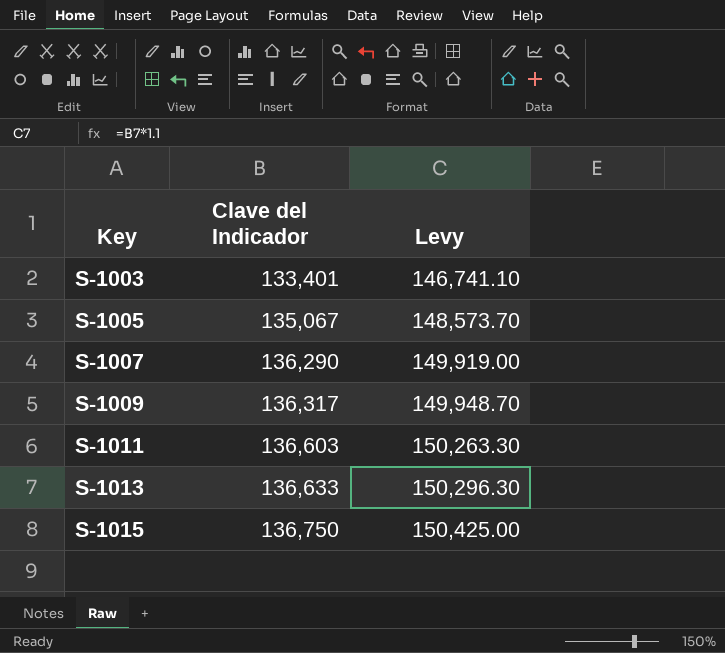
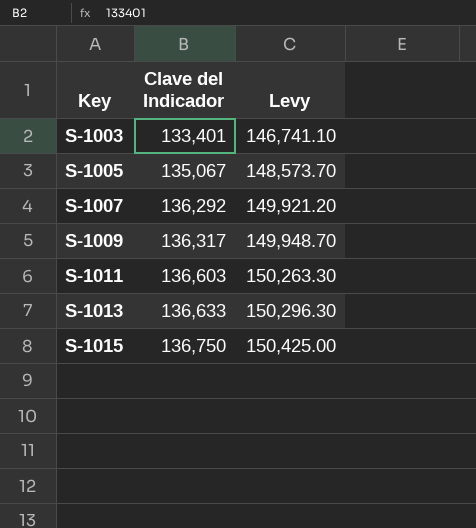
S-1007 | Clave del Indicador: 136,290 -> 136,292
S-1007 | Levy: 149,919.00 -> 149,921.20

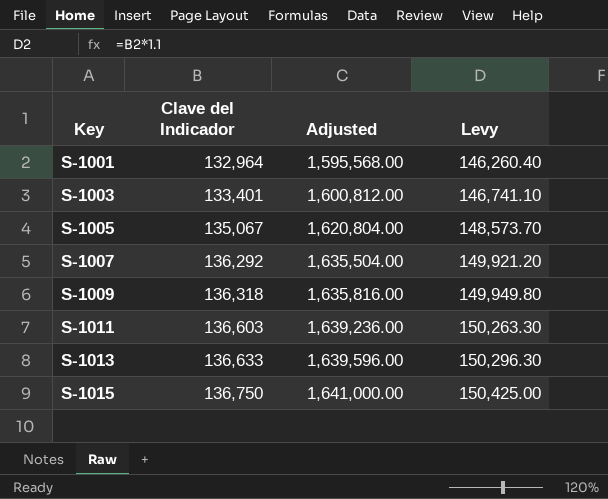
column Adjusted | formula: none -> [Clave del Indicador] * 12
row S-1001: none -> 132,964 | 1,595,568.00 | 146,260.40
S-1009 | Clave del Indicador: 136,317 -> 136,318
S-1009 | Levy: 149,948.70 -> 149,949.80

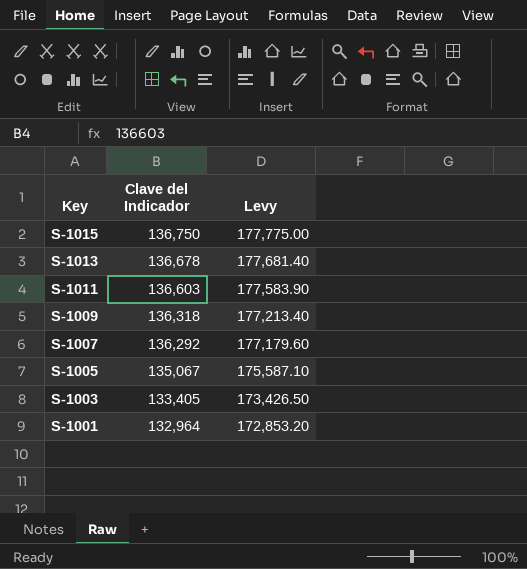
row order: Key ascending -> Key descending
column Adjusted | formula: [Clave del Indicador] * 12 -> none
column Levy | formula: [Clave del Indicador] * 1.1 -> [Clave del Indicador] * 1.3
S-1013 | Clave del Indicador: 136,633 -> 136,678
S-1003 | Clave del Indicador: 133,401 -> 133,405

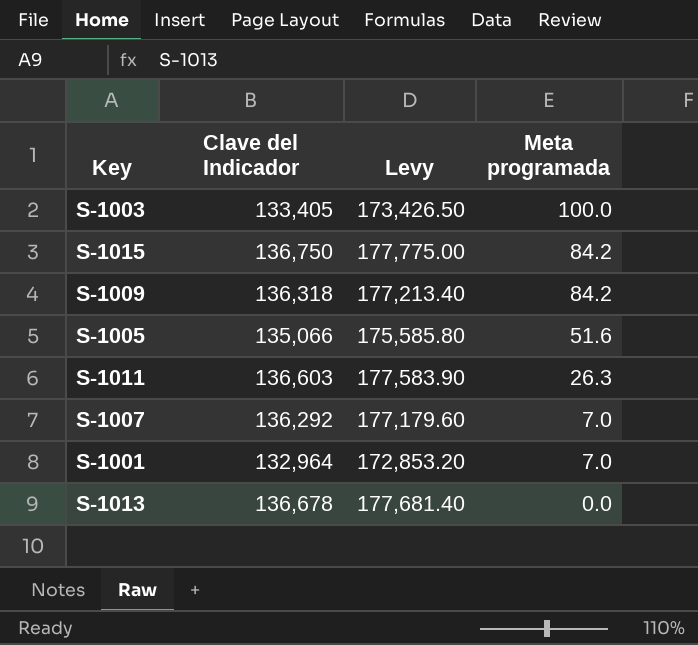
row order: Key descending -> Meta programada descending
column Meta programada | position: none -> 4
S-1005 | Clave del Indicador: 135,067 -> 135,066
S-1005 | Levy: 175,587.10 -> 175,585.80

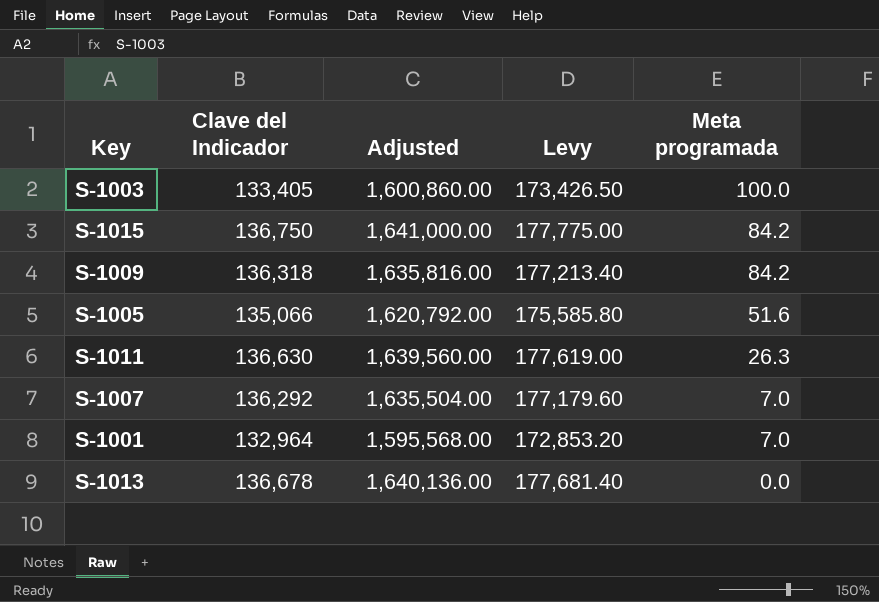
column Adjusted | formula: none -> [Clave del Indicador] * 12
S-1011 | Clave del Indicador: 136,603 -> 136,630
S-1011 | Levy: 177,583.90 -> 177,619.00

